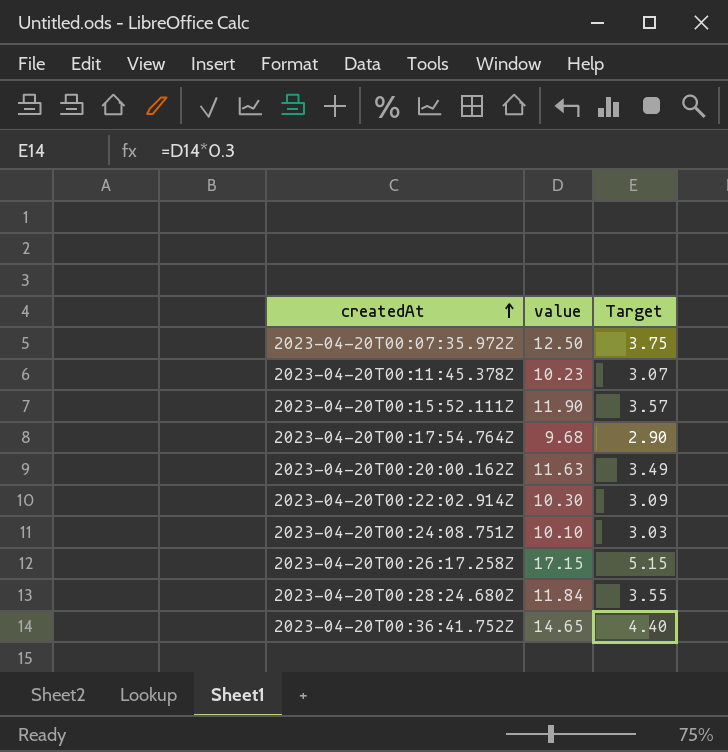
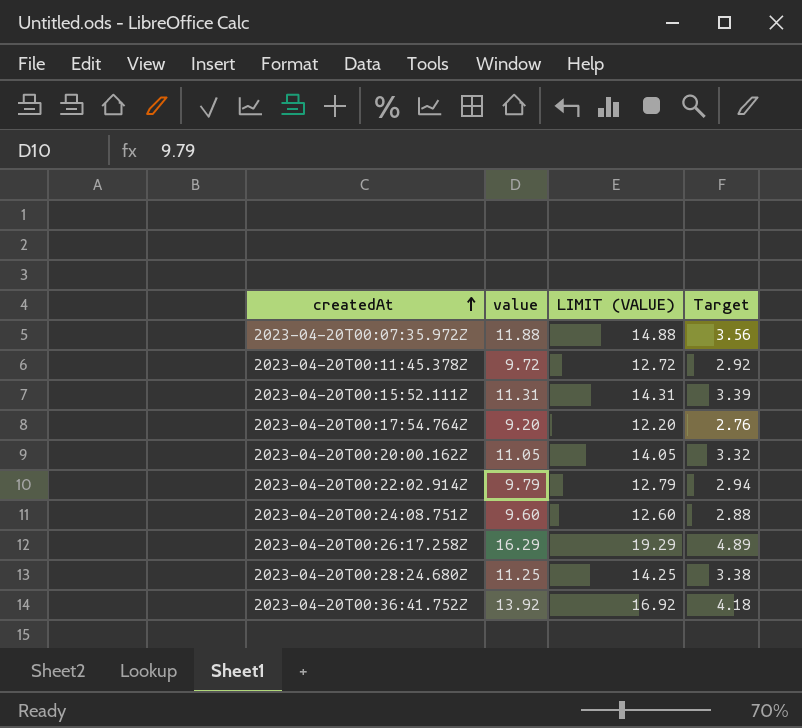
column LIMIT (VALUE) | formula: none -> [value] + 3
2023-04-20T00:07:35.972Z | value: 12.50 -> 11.88
2023-04-20T00:07:35.972Z | Target: 3.75 -> 3.56
2023-04-20T00:11:45.378Z | value: 10.23 -> 9.72
2023-04-20T00:11:45.378Z | Target: 3.07 -> 2.92
2023-04-20T00:15:52.111Z | value: 11.90 -> 11.31
2023-04-20T00:15:52.111Z | Target: 3.57 -> 3.39
2023-04-20T00:17:54.764Z | value: 9.68 -> 9.20
2023-04-20T00:17:54.764Z | Target: 2.90 -> 2.76
2023-04-20T00:20:00.162Z | value: 11.63 -> 11.05
2023-04-20T00:20:00.162Z | Target: 3.49 -> 3.32
2023-04-20T00:22:02.914Z | value: 10.30 -> 9.79
2023-04-20T00:22:02.914Z | Target: 3.09 -> 2.94
2023-04-20T00:24:08.751Z | value: 10.10 -> 9.60
2023-04-20T00:24:08.751Z | Target: 3.03 -> 2.88
2023-04-20T00:26:17.258Z | value: 17.15 -> 16.29
2023-04-20T00:26:17.258Z | Target: 5.15 -> 4.89
2023-04-20T00:28:24.680Z | value: 11.84 -> 11.25
2023-04-20T00:28:24.680Z | Target: 3.55 -> 3.38
2023-04-20T00:36:41.752Z | value: 14.65 -> 13.92
2023-04-20T00:36:41.752Z | Target: 4.40 -> 4.18

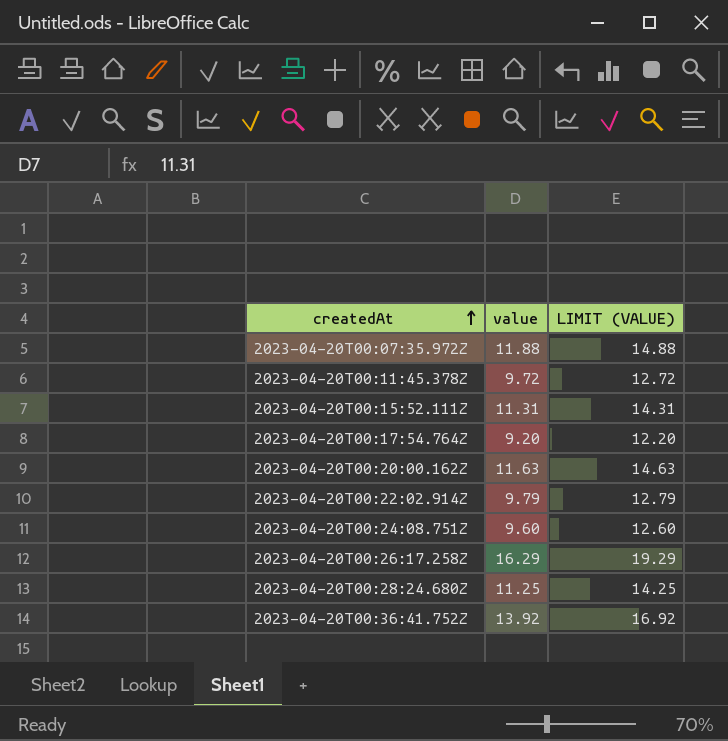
column Target | formula: [value] * 0.3 -> none
2023-04-20T00:20:00.162Z | value: 11.05 -> 11.63
2023-04-20T00:20:00.162Z | LIMIT (VALUE): 14.05 -> 14.63

